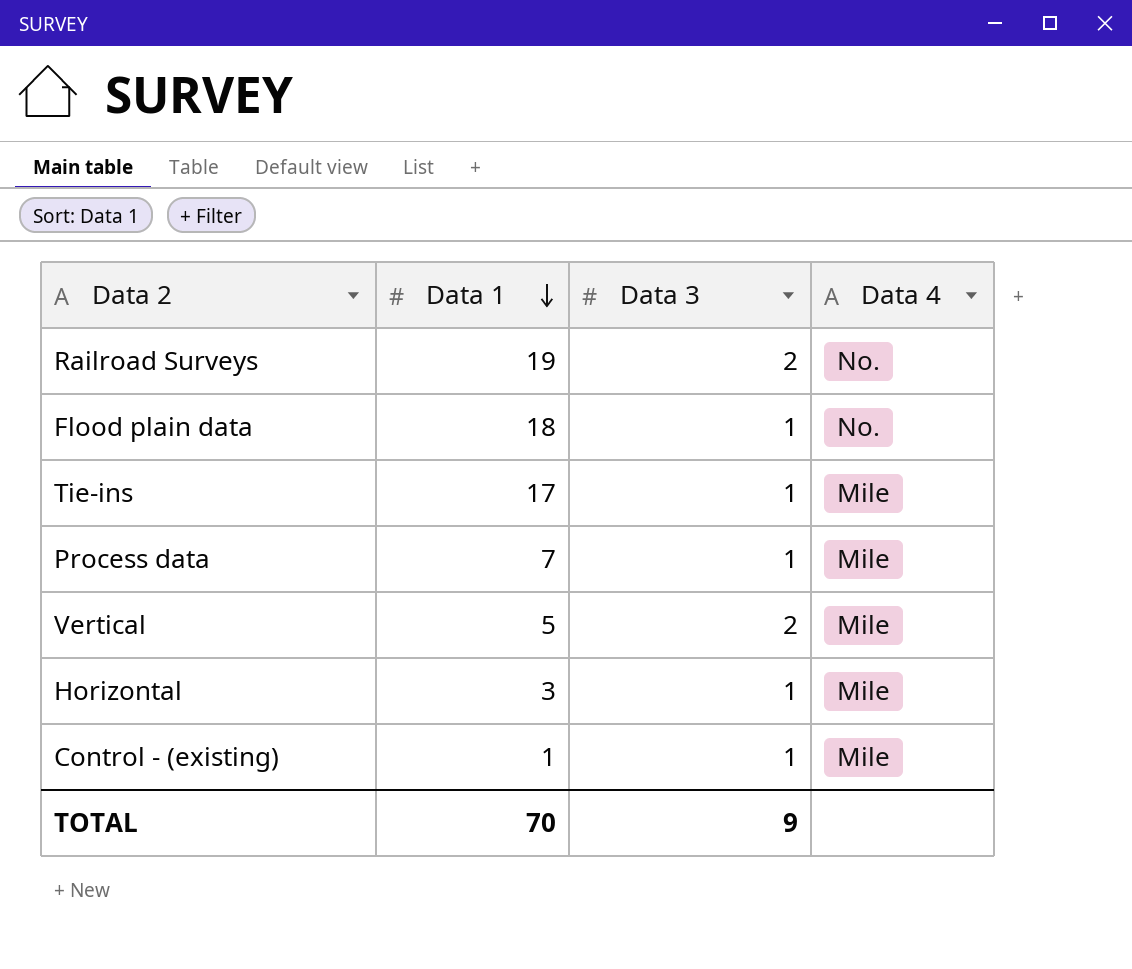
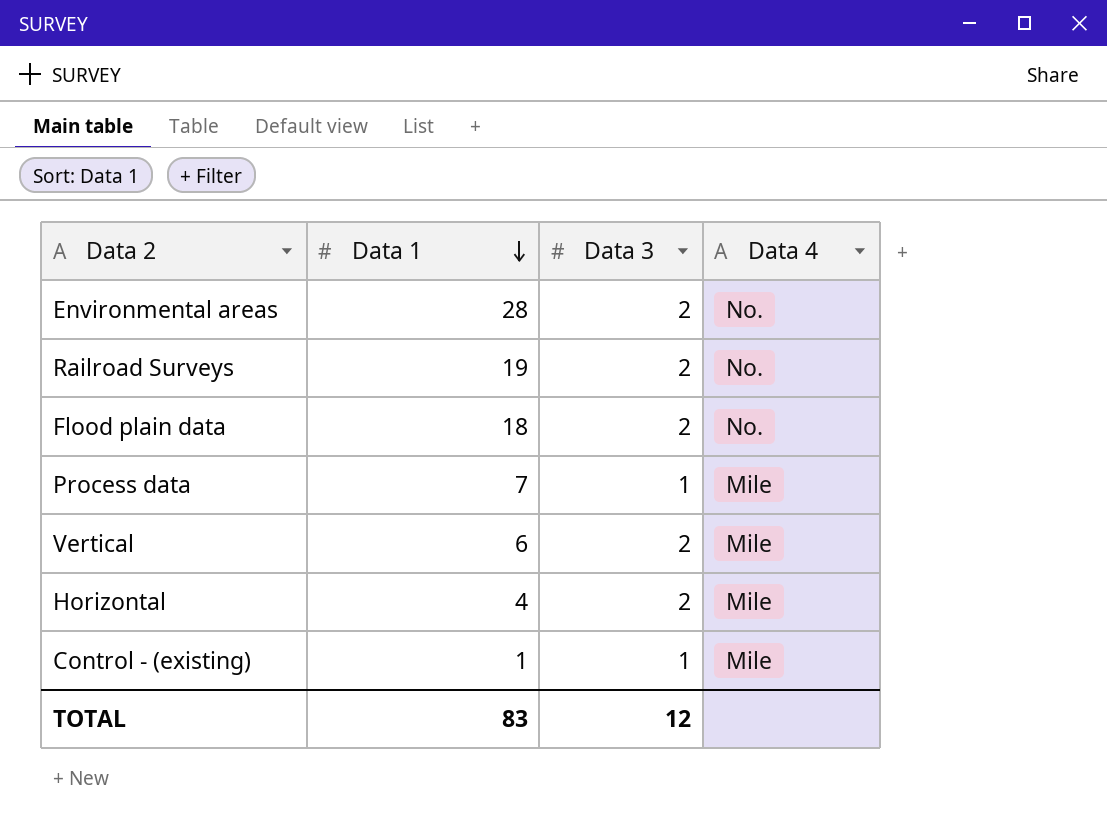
row Tie-ins: 17 | 1 | Mile -> none
row Environmental areas: none -> 28 | 2 | No.
Flood plain data | Data 3: 1 -> 2
Vertical | Data 1: 5 -> 6
Horizontal | Data 1: 3 -> 4
Horizontal | Data 3: 1 -> 2
TOTAL | Data 1: 70 -> 83
TOTAL | Data 3: 9 -> 12

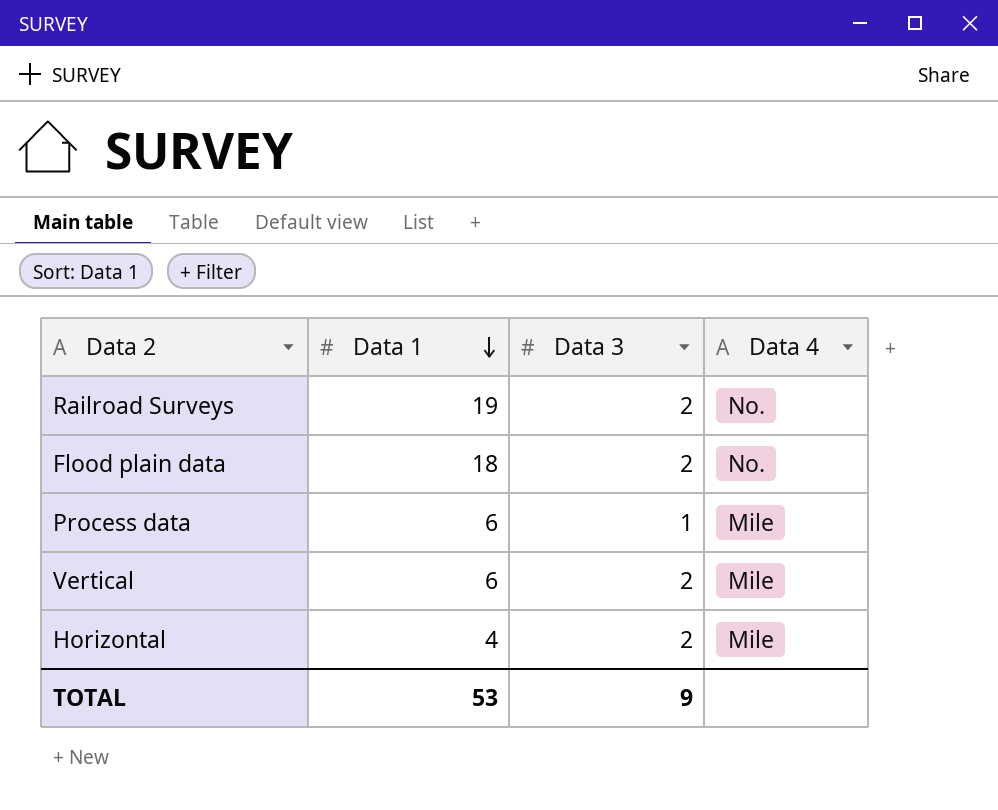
row Environmental areas: 28 | 2 | No. -> none
row Control - (existing): 1 | 1 | Mile -> none
Process data | Data 1: 7 -> 6
TOTAL | Data 1: 83 -> 53
TOTAL | Data 3: 12 -> 9

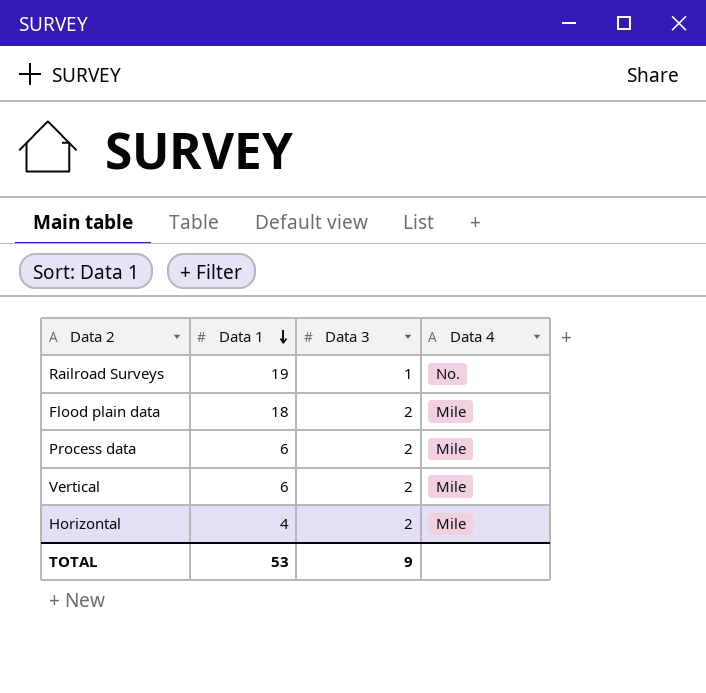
Railroad Surveys | Data 3: 2 -> 1
Flood plain data | Data 4: No. -> Mile
Process data | Data 3: 1 -> 2

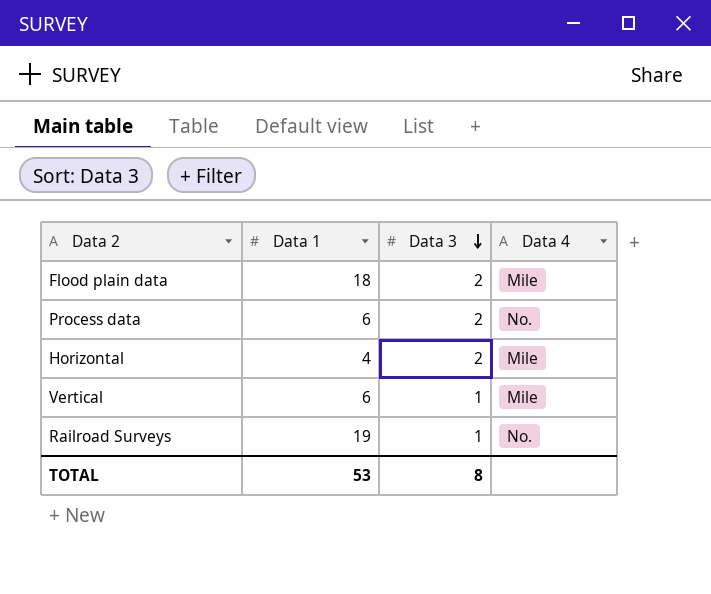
row order: Data 1 descending -> Data 3 descending
Process data | Data 4: Mile -> No.
Vertical | Data 3: 2 -> 1
TOTAL | Data 3: 9 -> 8

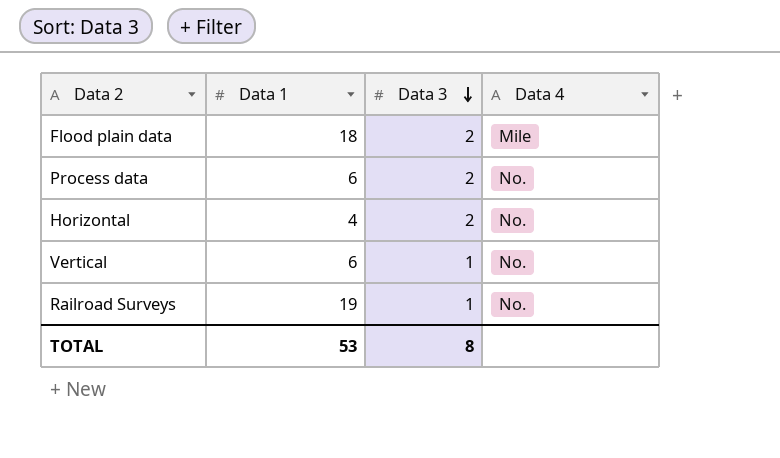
Horizontal | Data 4: Mile -> No.
Vertical | Data 4: Mile -> No.

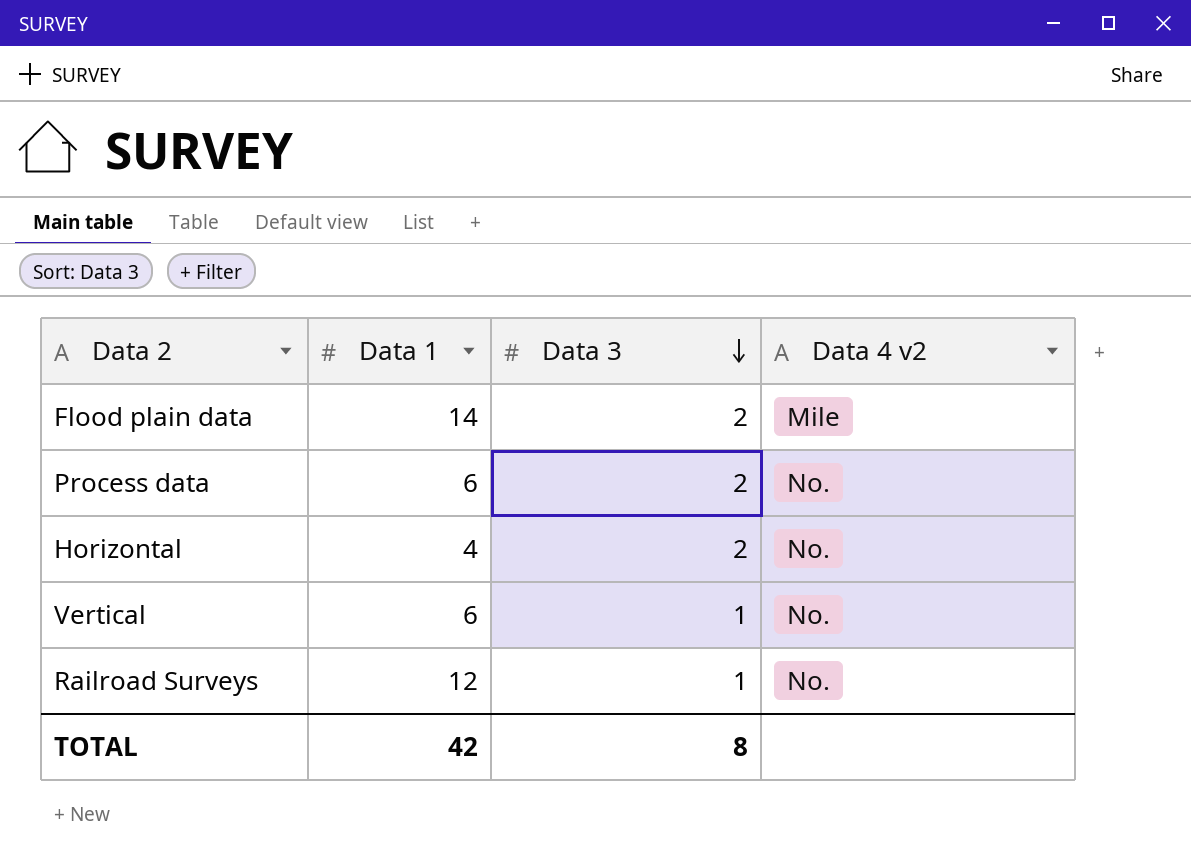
column name: Data 4 -> Data 4 v2
Flood plain data | Data 1: 18 -> 14
Railroad Surveys | Data 1: 19 -> 12
TOTAL | Data 1: 53 -> 42

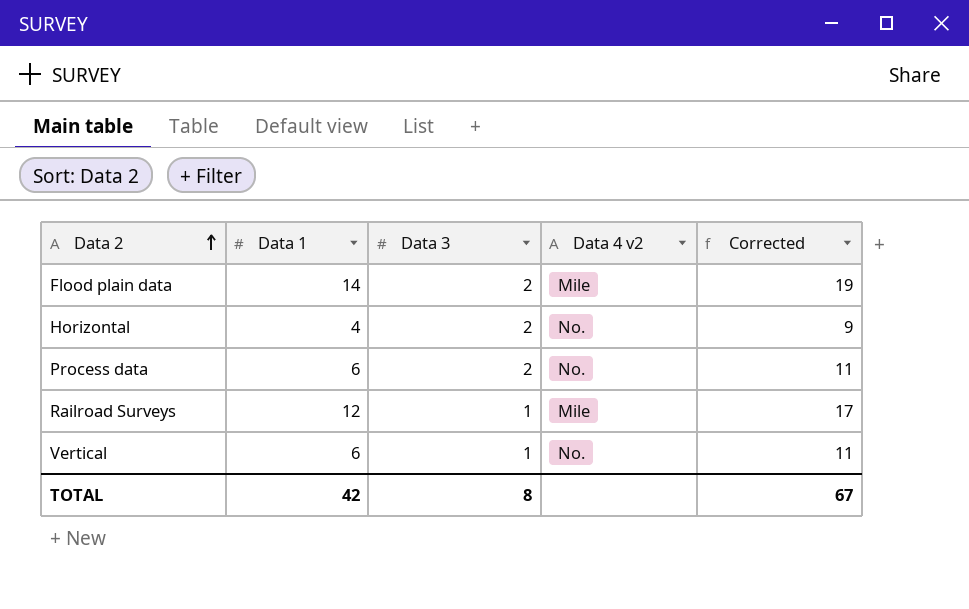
row order: Data 3 descending -> Data 2 ascending
column Corrected | formula: none -> [Data 1] + 5
Railroad Surveys | Data 4 v2: No. -> Mile

